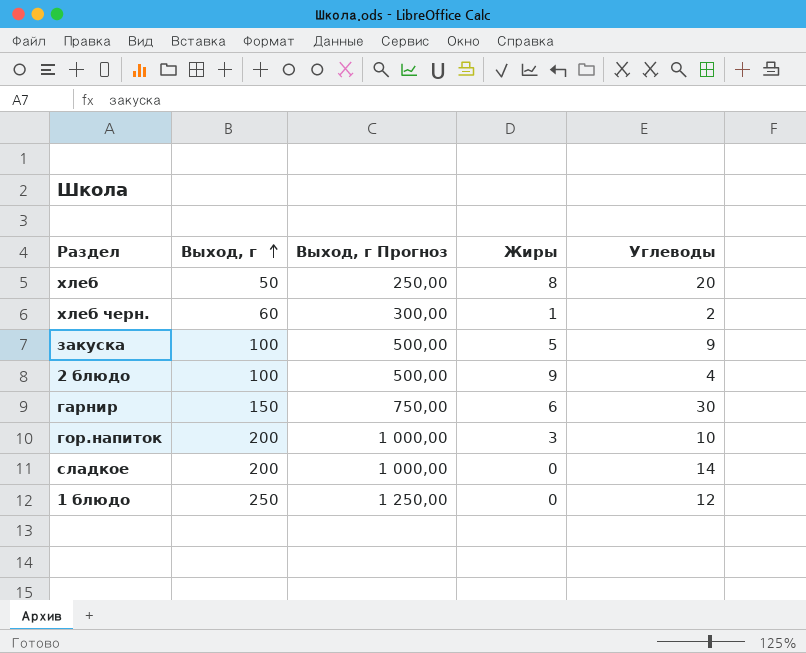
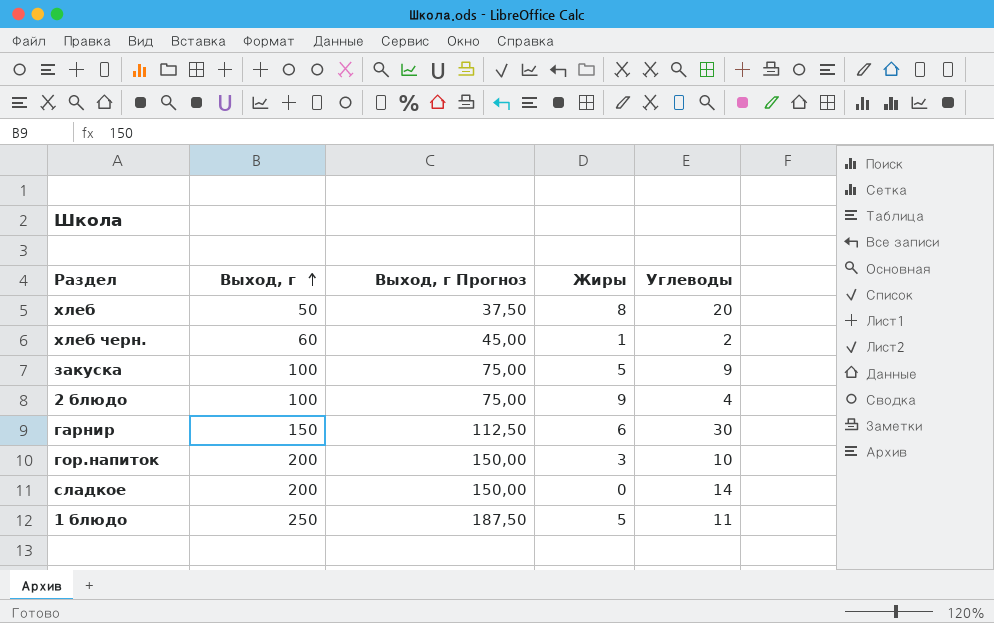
column Выход, г Прогноз | formula: [Выход, г] * 5 -> [Выход, г] * 0,75
1 блюдо | Жиры: 0 -> 5
1 блюдо | Углеводы: 12 -> 11

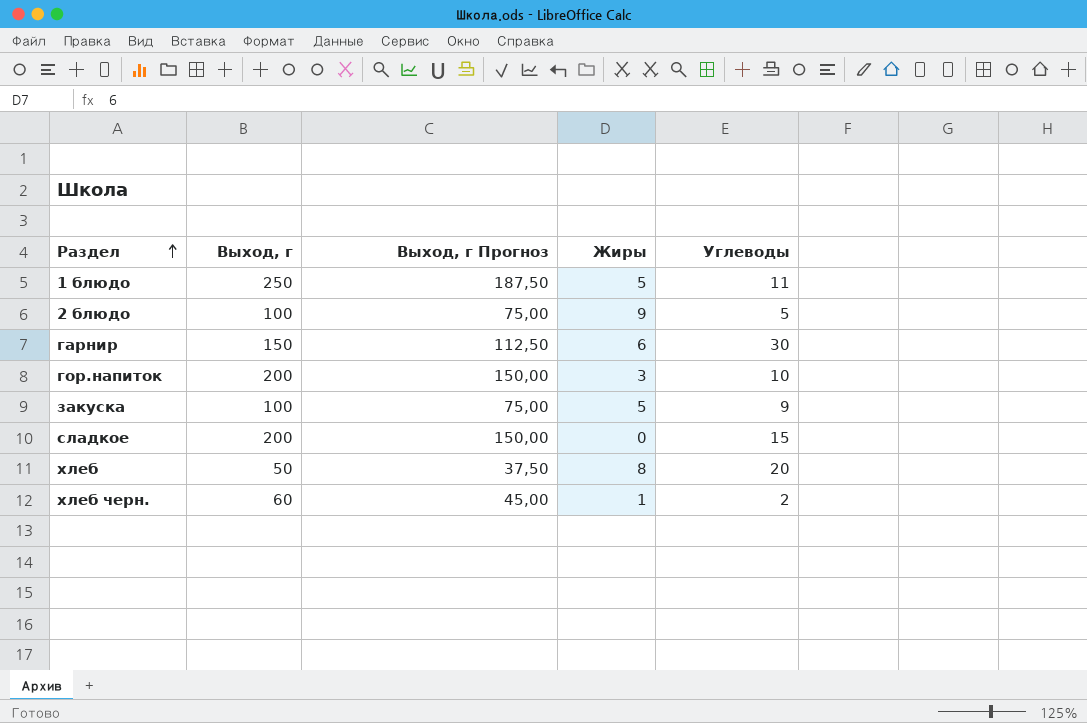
row order: Выход, г ascending -> Раздел ascending
2 блюдо | Углеводы: 4 -> 5
сладкое | Углеводы: 14 -> 15

